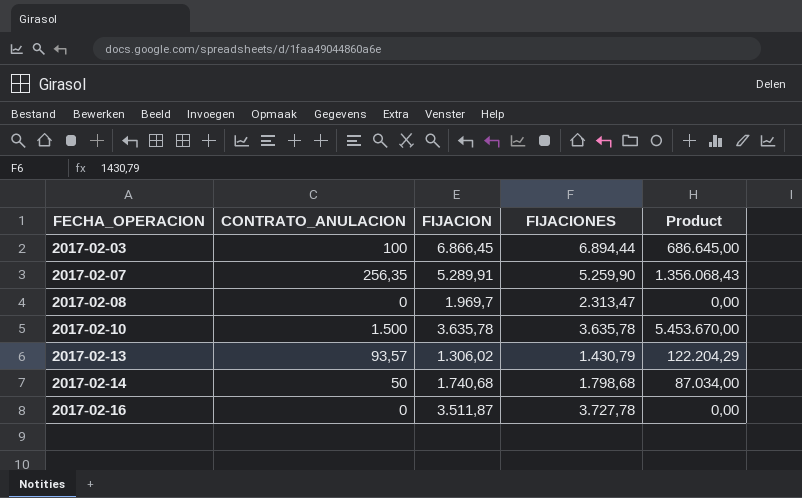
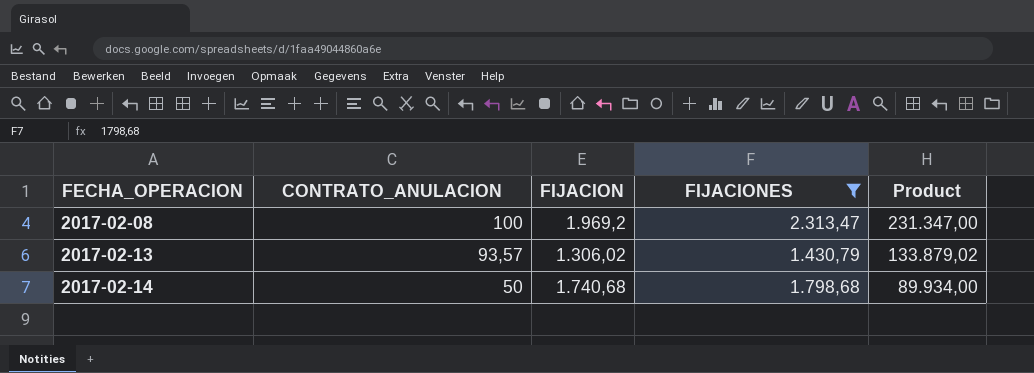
filter: none -> FIJACIONES <= 2.313,47
column Product | formula: [CONTRATO_ANULACION] * [FIJACION] -> [CONTRATO_ANULACION] * [FIJACIONES]
2017-02-08 | CONTRATO_ANULACION: 0 -> 100
2017-02-08 | FIJACION: 1.969,7 -> 1.969,2

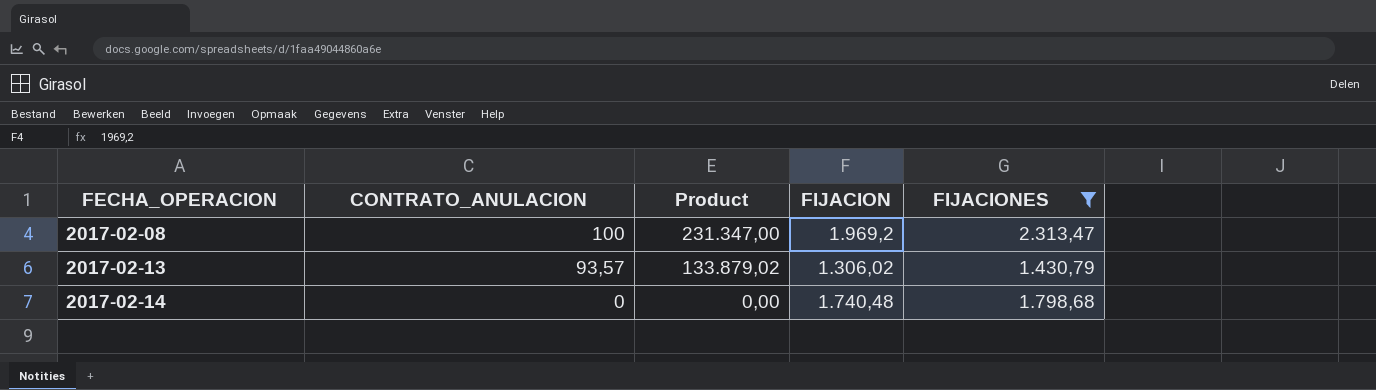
column Product | position: 5 -> 3
2017-02-14 | CONTRATO_ANULACION: 50 -> 0
2017-02-14 | Product: 89.934,00 -> 0,00
2017-02-14 | FIJACION: 1.740,68 -> 1.740,48

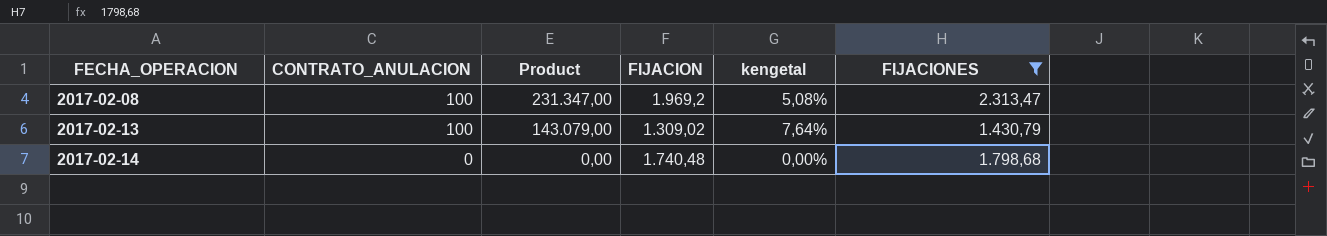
column kengetal | formula: none -> [CONTRATO_ANULACION] / [FIJACION]
2017-02-13 | CONTRATO_ANULACION: 93,57 -> 100
2017-02-13 | Product: 133.879,02 -> 143.079,00
2017-02-13 | FIJACION: 1.306,02 -> 1.309,02

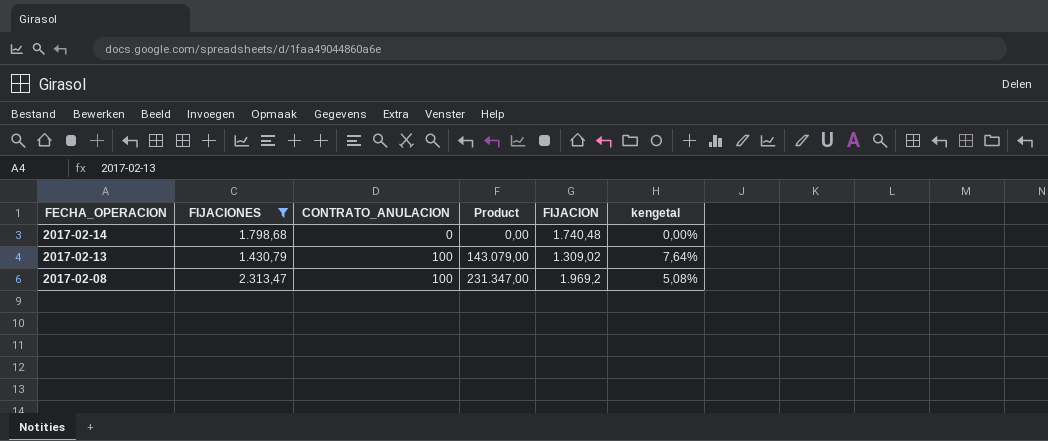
row order: FECHA_OPERACION ascending -> FECHA_OPERACION descending
column FIJACIONES | position: 6 -> 2

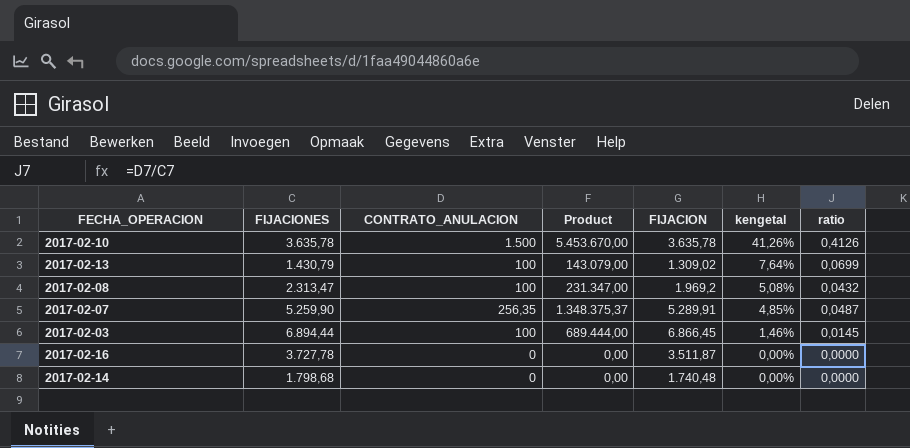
filter: FIJACIONES <= 2.313,47 -> none
row order: FECHA_OPERACION descending -> kengetal descending
column ratio | formula: none -> [CONTRATO_ANULACION] / [FIJACIONES]

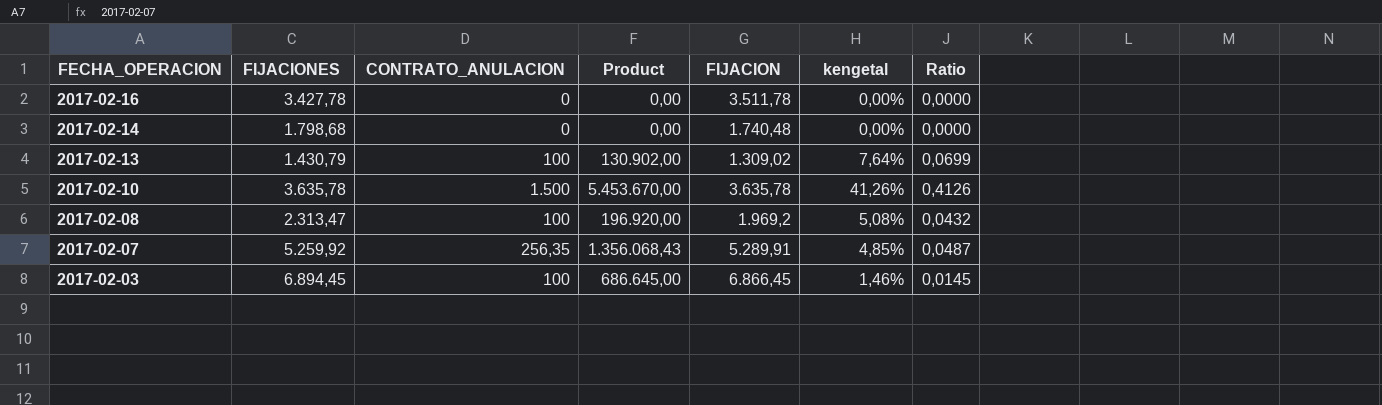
row order: kengetal descending -> FECHA_OPERACION descending
column Product | formula: [FIJACIONES] * [CONTRATO_ANULACION] -> [CONTRATO_ANULACION] * [FIJACION]
column name: ratio -> Ratio
2017-02-16 | FIJACIONES: 3.727,78 -> 3.427,78
2017-02-16 | FIJACION: 3.511,87 -> 3.511,78
2017-02-07 | FIJACIONES: 5.259,90 -> 5.259,92
2017-02-03 | FIJACIONES: 6.894,44 -> 6.894,45

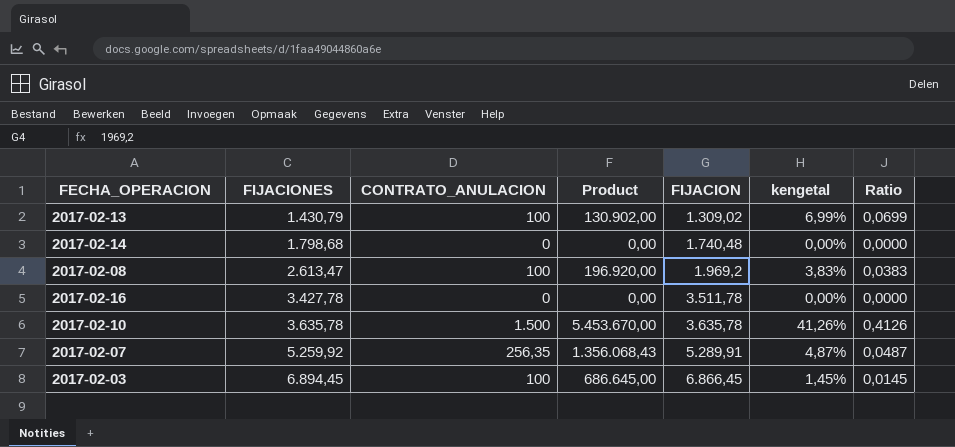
row order: FECHA_OPERACION descending -> FIJACIONES ascending
column kengetal | formula: [CONTRATO_ANULACION] / [FIJACION] -> [CONTRATO_ANULACION] / [FIJACIONES]
2017-02-08 | FIJACIONES: 2.313,47 -> 2.613,47
2017-02-08 | Ratio: 0,0432 -> 0,0383

